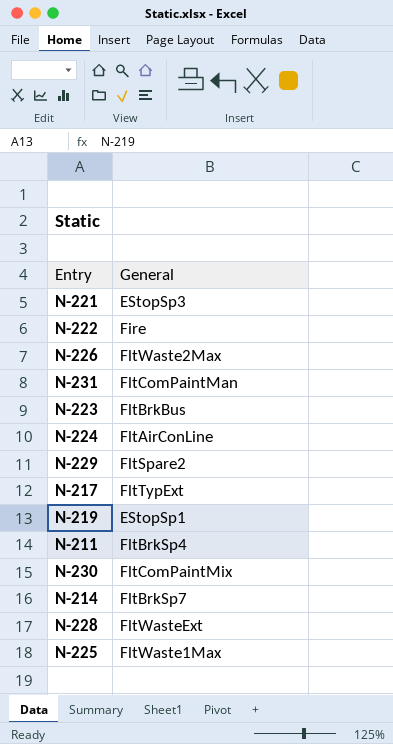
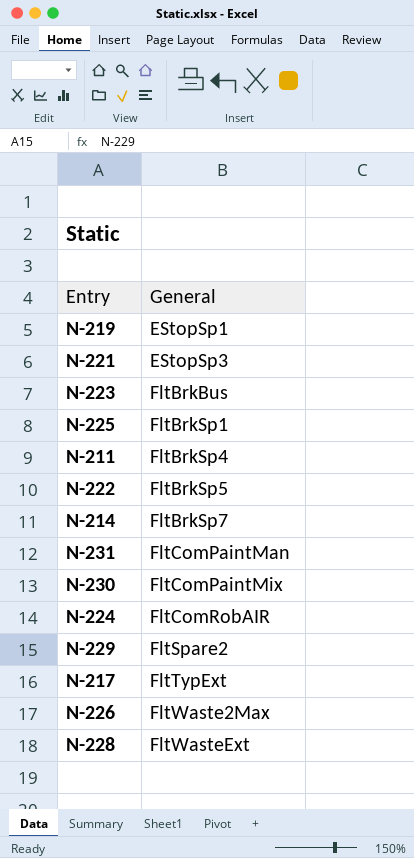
row order: none -> General ascending
N-225 | General: FltWaste1Max -> FltBrkSp1
N-222 | General: Fire -> FltBrkSp5
N-224 | General: FltAirConLine -> FltComRobAIR

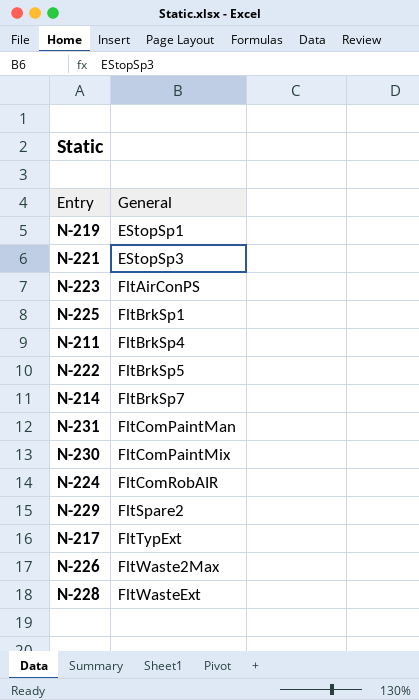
N-223 | General: FltBrkBus -> FltAirConPS

